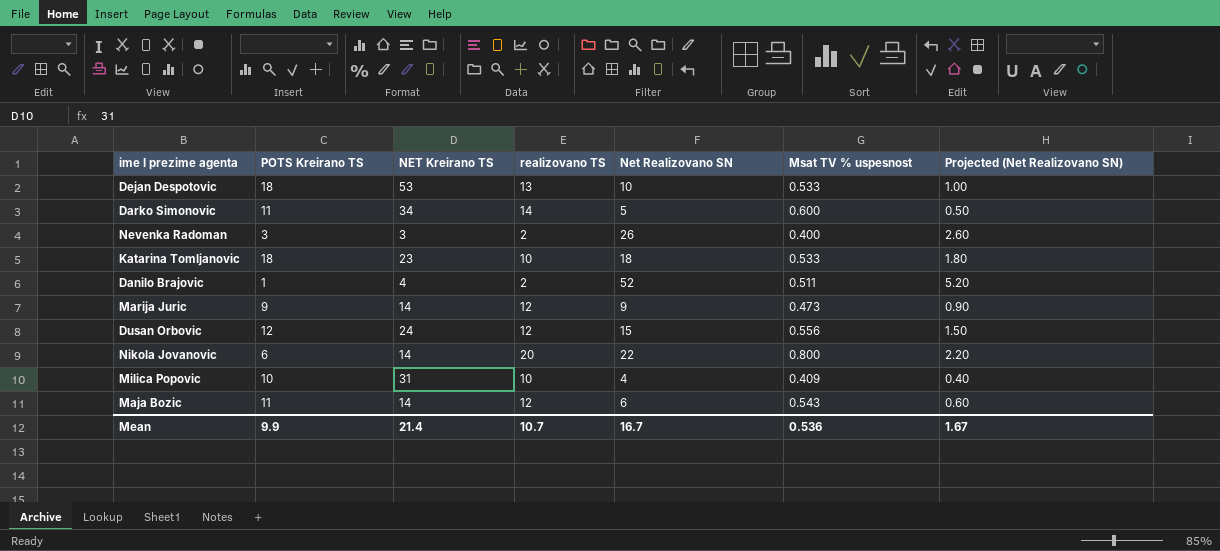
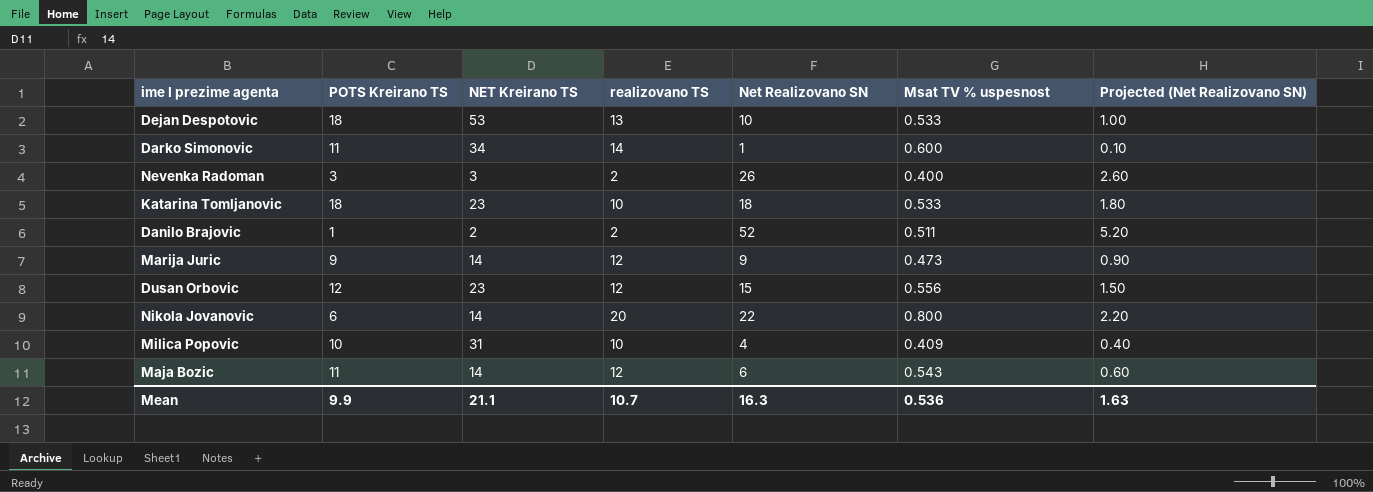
Darko Simonovic | Net Realizovano SN: 5 -> 1
Darko Simonovic | Projected (Net Realizovano SN): 0.50 -> 0.10
Danilo Brajovic | NET Kreirano TS: 4 -> 2
Dusan Orbovic | NET Kreirano TS: 24 -> 23
Mean | NET Kreirano TS: 21.4 -> 21.1
Mean | Net Realizovano SN: 16.7 -> 16.3
Mean | Projected (Net Realizovano SN): 1.67 -> 1.63

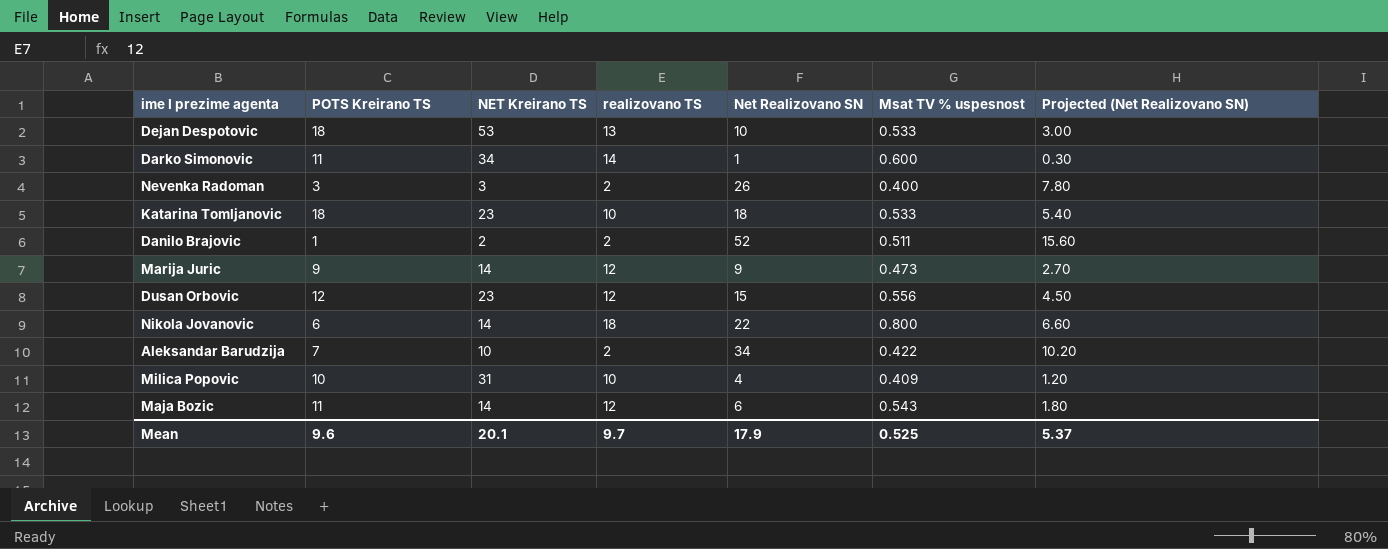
column Projected (Net Realizovano SN) | formula: [Net Realizovano SN] * 0.1 -> [Net Realizovano SN] * 0.3
Nikola Jovanovic | realizovano TS: 20 -> 18
row Aleksandar Barudzija: none -> 7 | 10 | 2 | 34 | 0.422 | 10.20
Mean | POTS Kreirano TS: 9.9 -> 9.6
Mean | NET Kreirano TS: 21.1 -> 20.1
Mean | realizovano TS: 10.7 -> 9.7
Mean | Net Realizovano SN: 16.3 -> 17.9
Mean | Msat TV % uspesnost: 0.536 -> 0.525
Mean | Projected (Net Realizovano SN): 1.63 -> 5.37

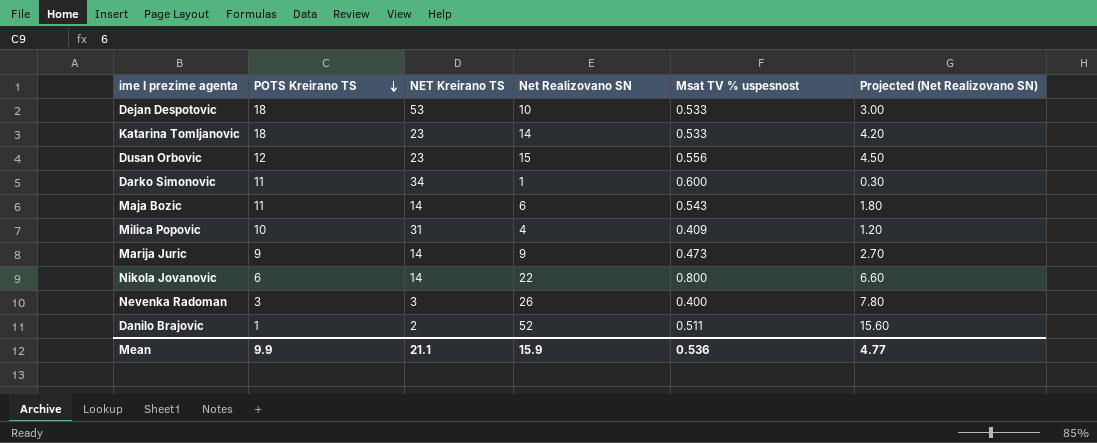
row order: none -> POTS Kreirano TS descending
column realizovano TS | position: 4 -> none
row Aleksandar Barudzija: 7 | 10 | 2 | 34 | 0.422 | 10.20 -> none
Katarina Tomljanovic | Net Realizovano SN: 18 -> 14
Katarina Tomljanovic | Projected (Net Realizovano SN): 5.40 -> 4.20
Mean | POTS Kreirano TS: 9.6 -> 9.9
Mean | NET Kreirano TS: 20.1 -> 21.1
Mean | Net Realizovano SN: 17.9 -> 15.9
Mean | Msat TV % uspesnost: 0.525 -> 0.536
Mean | Projected (Net Realizovano SN): 5.37 -> 4.77

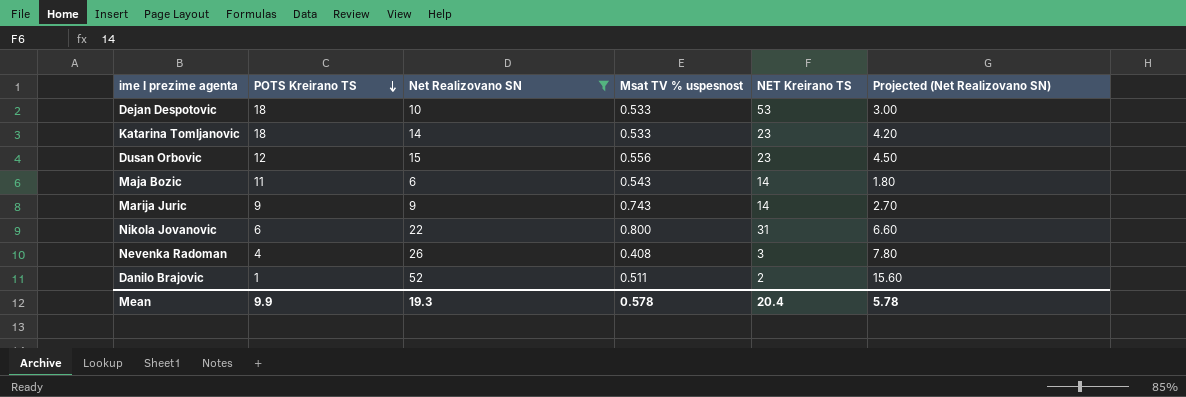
filter: none -> Net Realizovano SN >= 6
column NET Kreirano TS | position: 3 -> 5
Marija Juric | Msat TV % uspesnost: 0.473 -> 0.743
Nikola Jovanovic | NET Kreirano TS: 14 -> 31
Nevenka Radoman | POTS Kreirano TS: 3 -> 4
Nevenka Radoman | Msat TV % uspesnost: 0.400 -> 0.408
Mean | Net Realizovano SN: 15.9 -> 19.3
Mean | Msat TV % uspesnost: 0.536 -> 0.578
Mean | NET Kreirano TS: 21.1 -> 20.4
Mean | Projected (Net Realizovano SN): 4.77 -> 5.78

